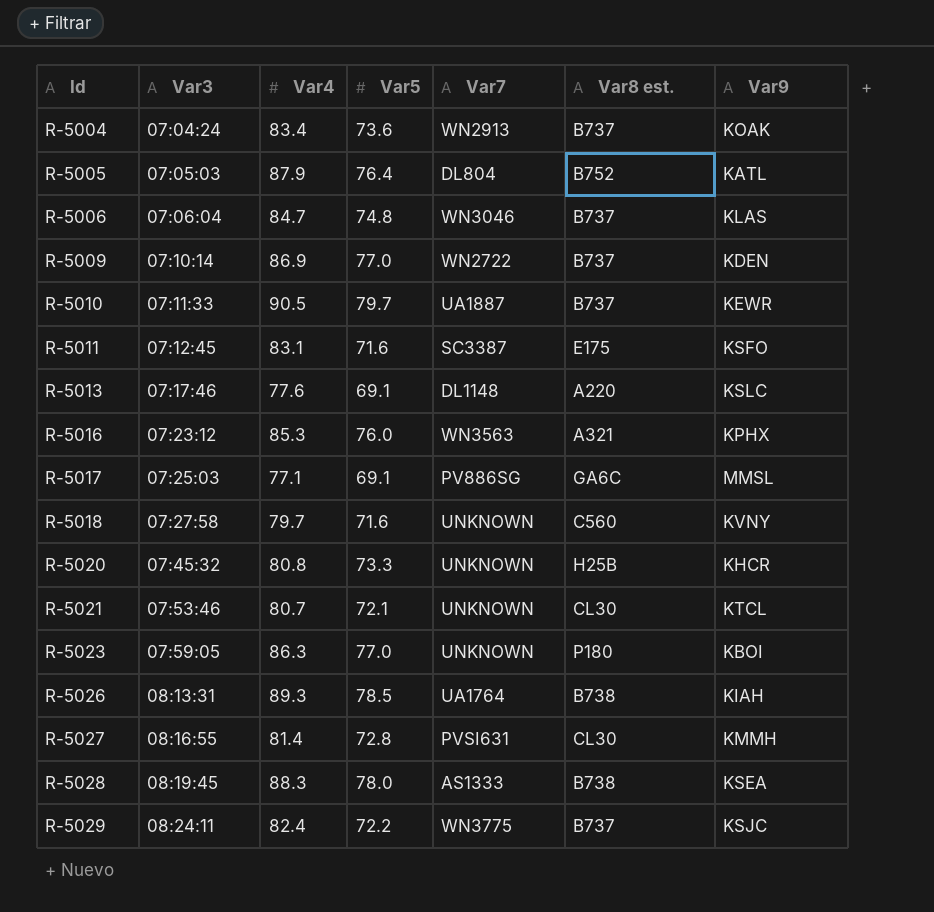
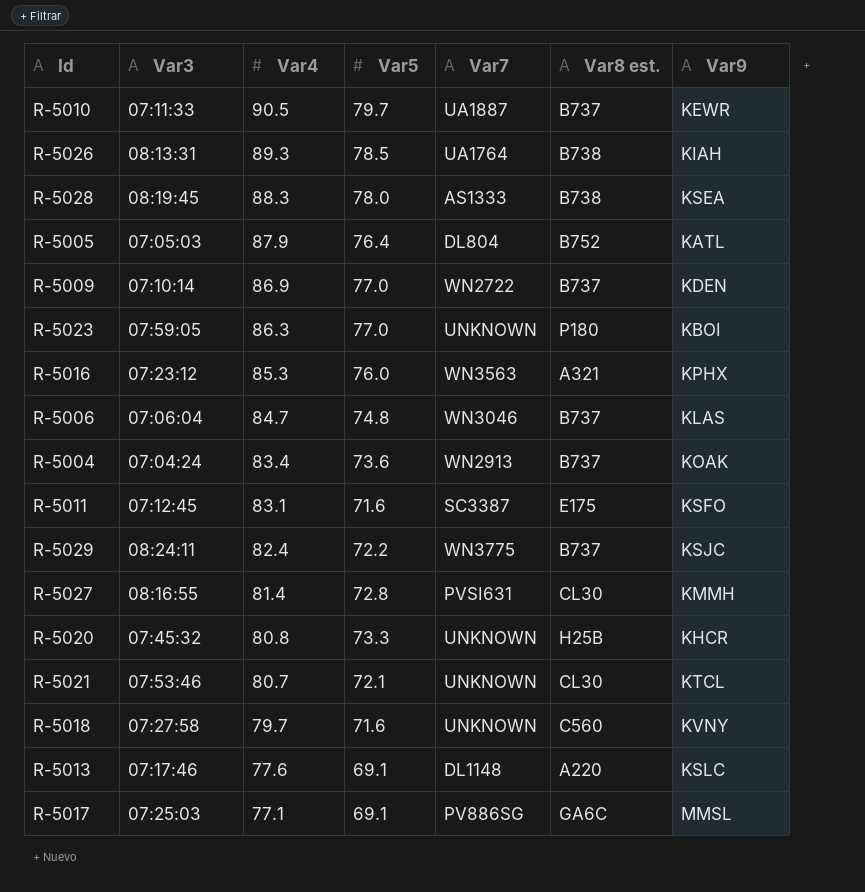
row order: Id ascending -> Var4 descending

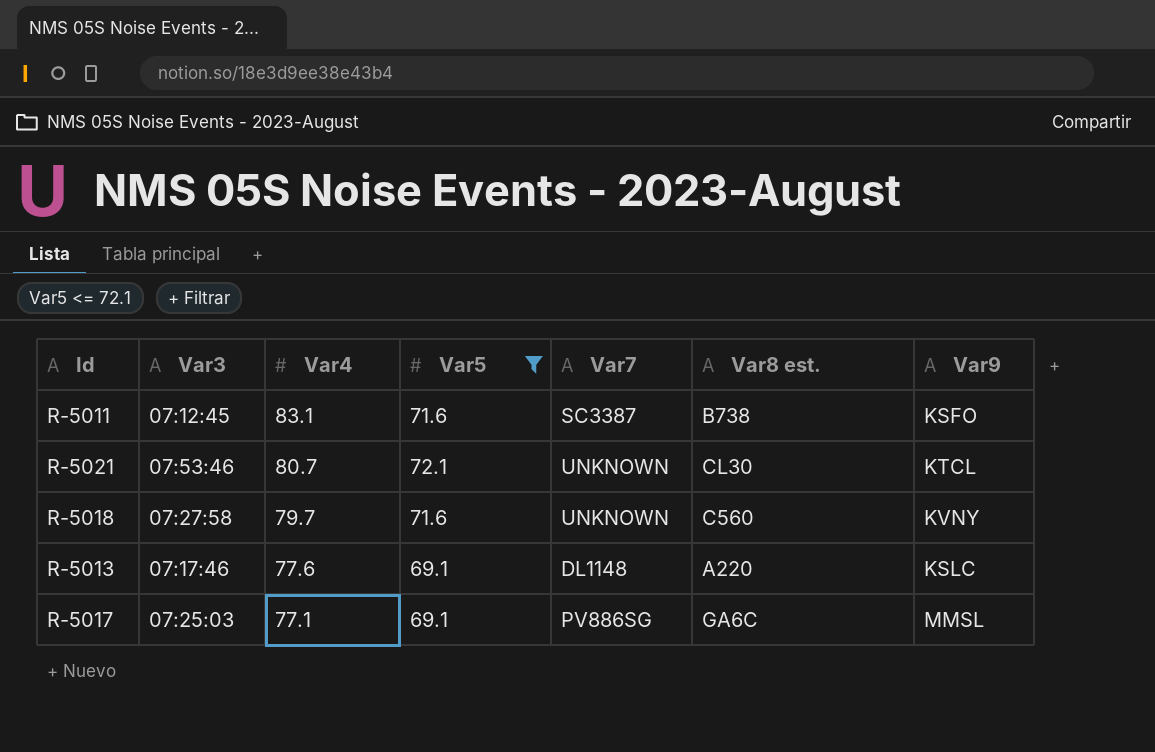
filter: none -> Var5 <= 72.1
R-5011 | Var8 est.: E175 -> B738

